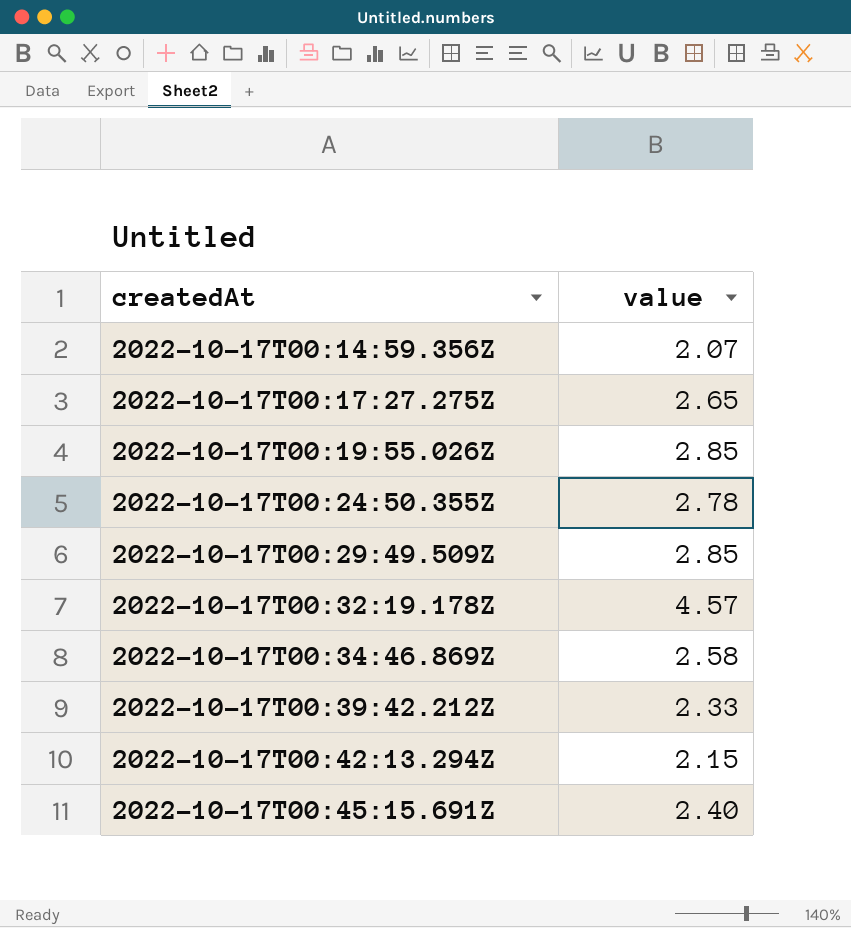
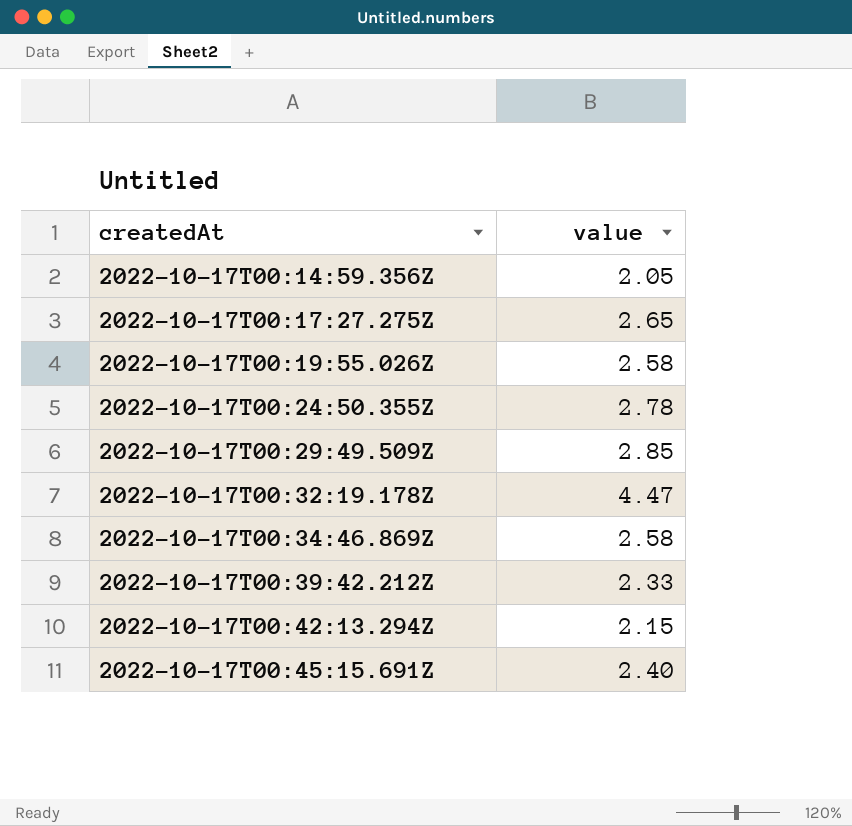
2022-10-17T00:14:59.356Z | value: 2.07 -> 2.05
2022-10-17T00:19:55.026Z | value: 2.85 -> 2.58
2022-10-17T00:32:19.178Z | value: 4.57 -> 4.47

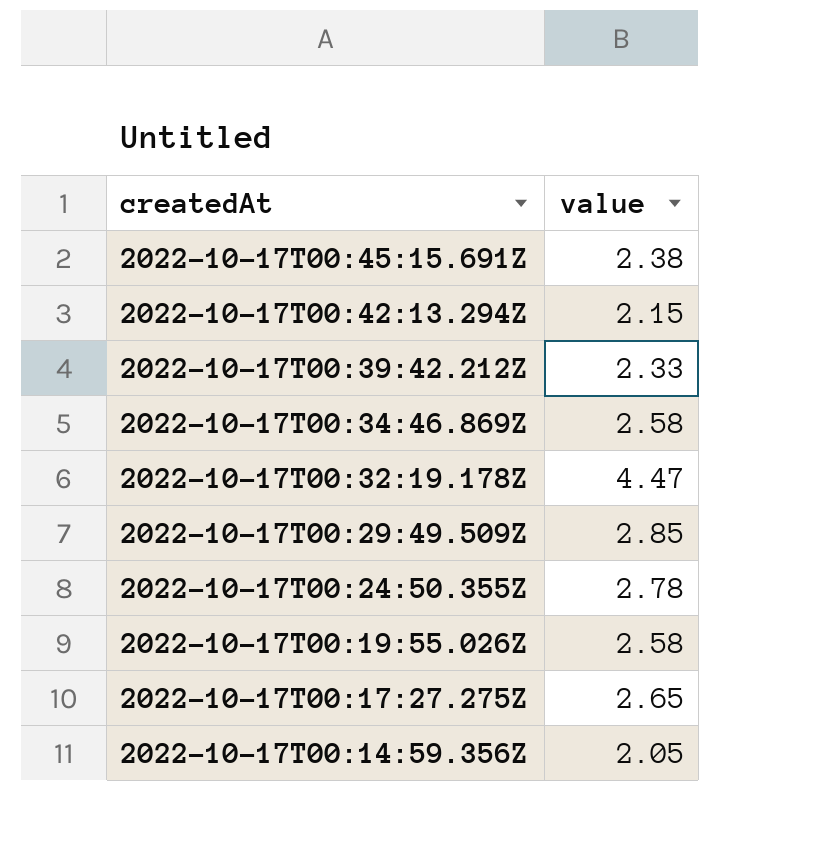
row order: createdAt ascending -> createdAt descending
2022-10-17T00:45:15.691Z | value: 2.40 -> 2.38

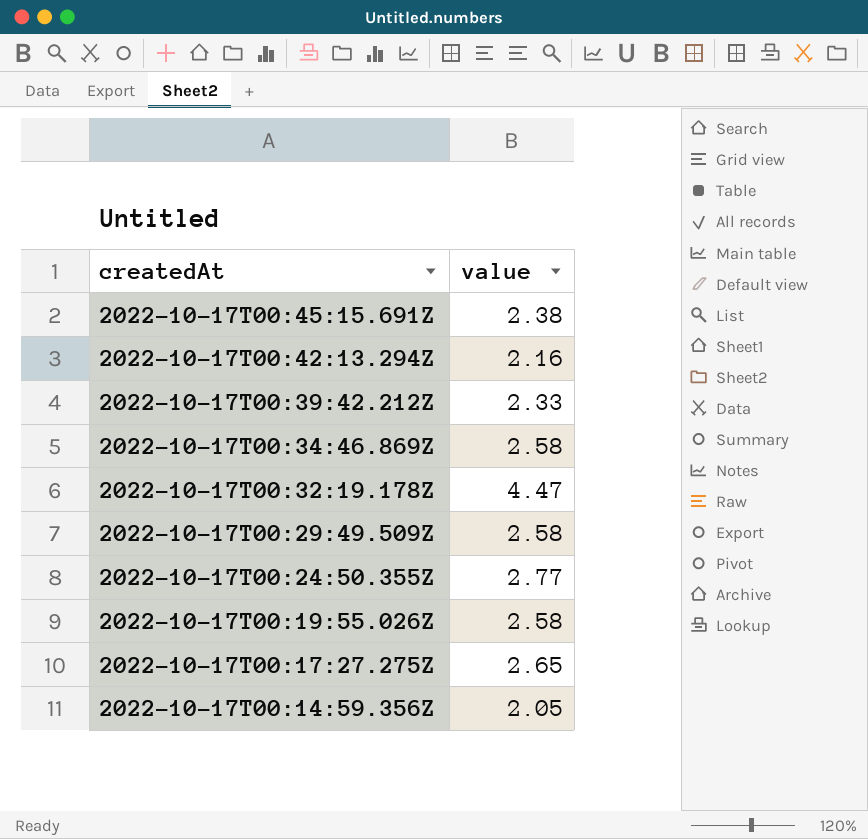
2022-10-17T00:42:13.294Z | value: 2.15 -> 2.16
2022-10-17T00:29:49.509Z | value: 2.85 -> 2.58
2022-10-17T00:24:50.355Z | value: 2.78 -> 2.77

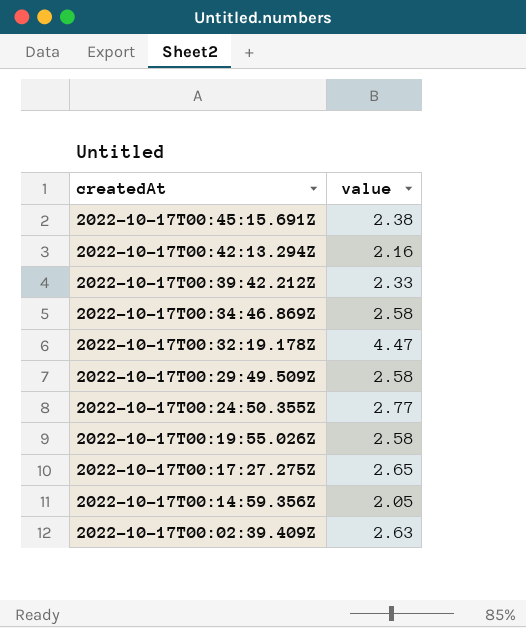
row 2022-10-17T00:02:39.409Z: none -> 2.63

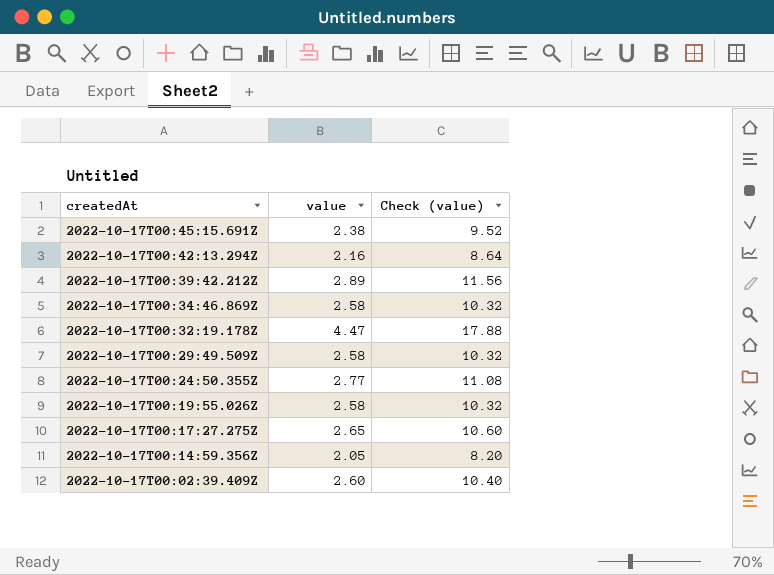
column Check (value) | formula: none -> [value] * 4
2022-10-17T00:39:42.212Z | value: 2.33 -> 2.89
2022-10-17T00:02:39.409Z | value: 2.63 -> 2.60

